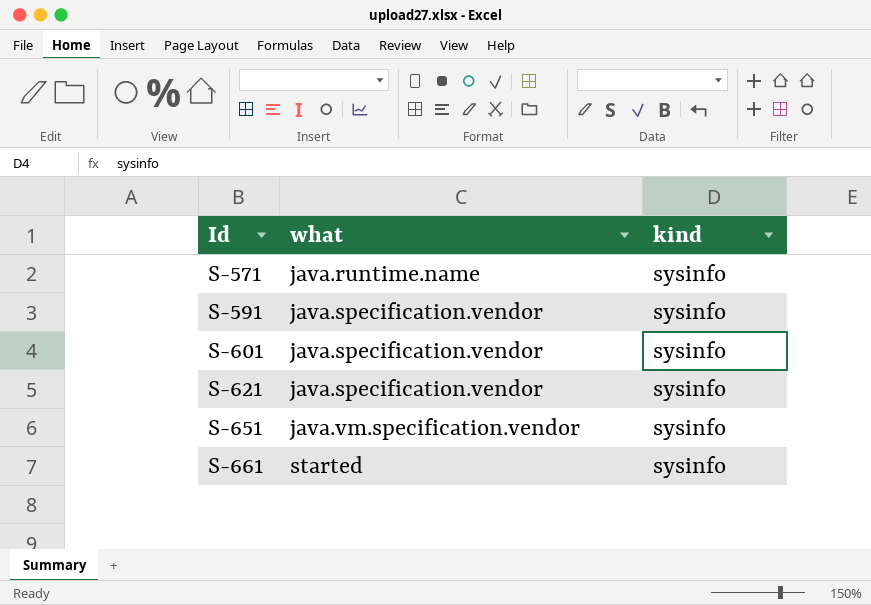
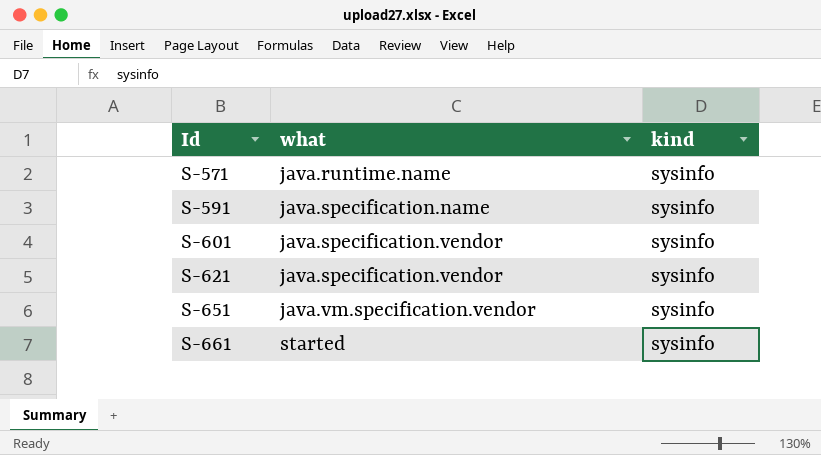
S-591 | what: java.specification.vendor -> java.specification.name

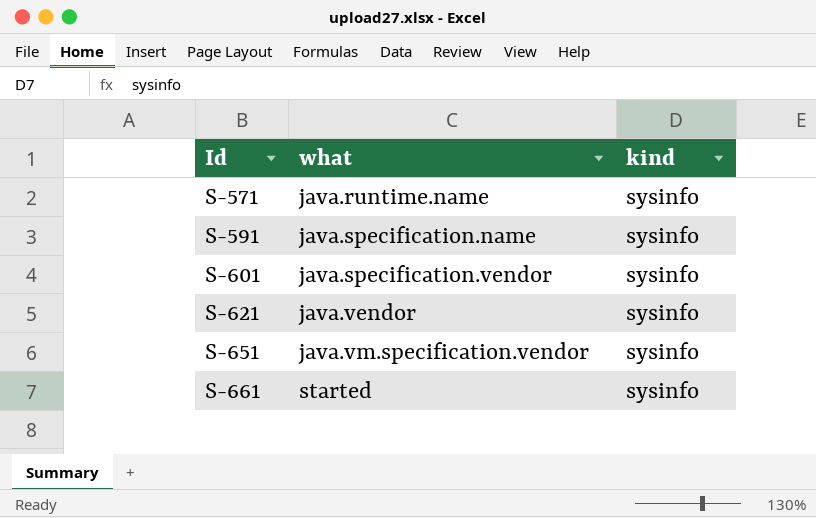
S-621 | what: java.specification.vendor -> java.vendor

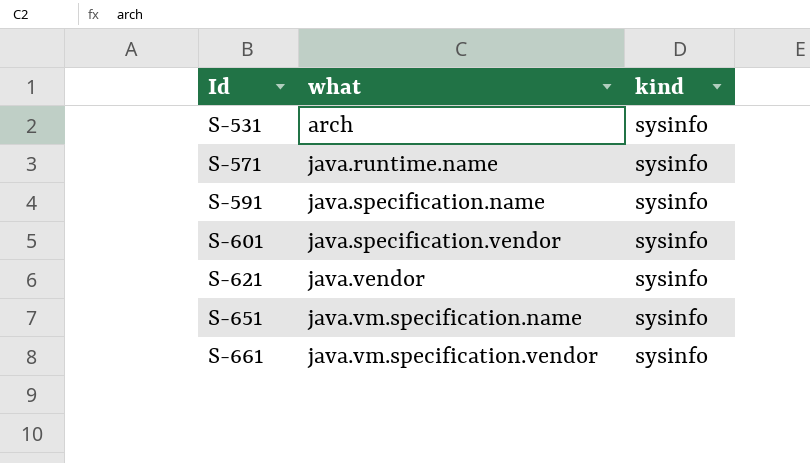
row S-531: none -> arch | sysinfo
S-651 | what: java.vm.specification.vendor -> java.vm.specification.name
S-661 | what: started -> java.vm.specification.vendor

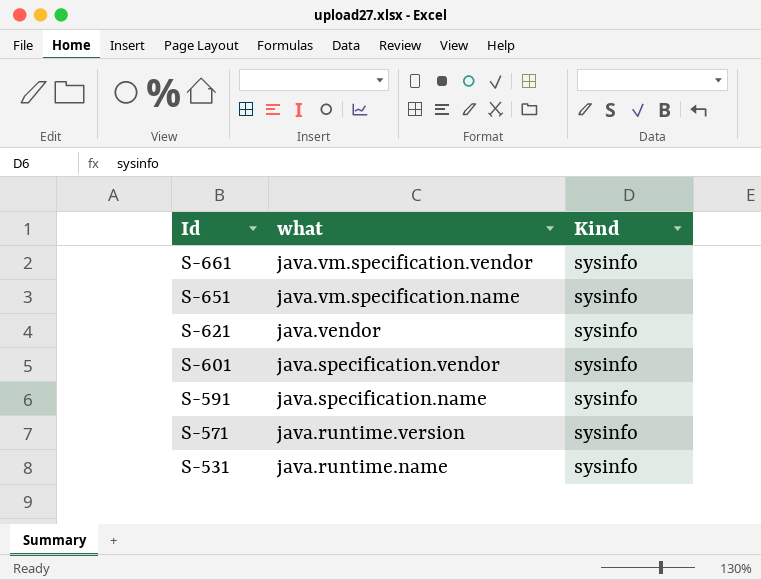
row order: Id ascending -> Id descending
column name: kind -> Kind
S-571 | what: java.runtime.name -> java.runtime.version
S-531 | what: arch -> java.runtime.name

